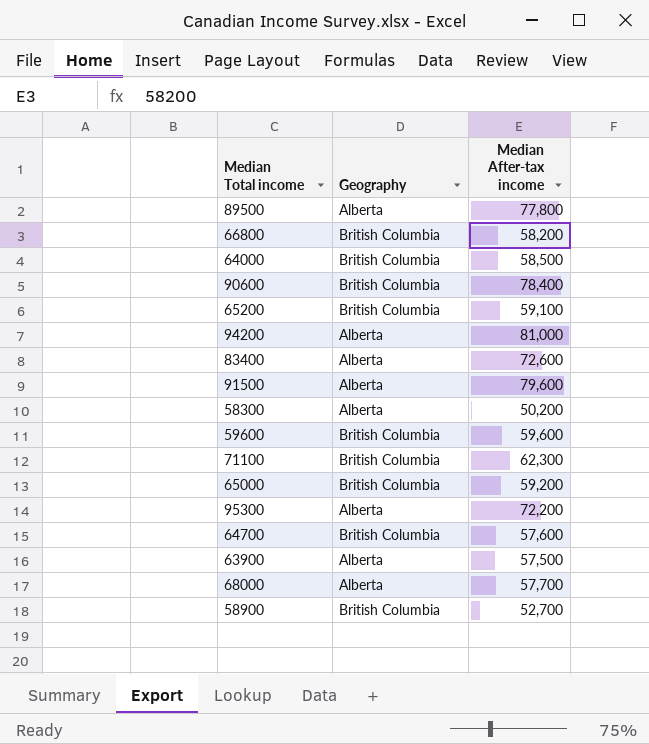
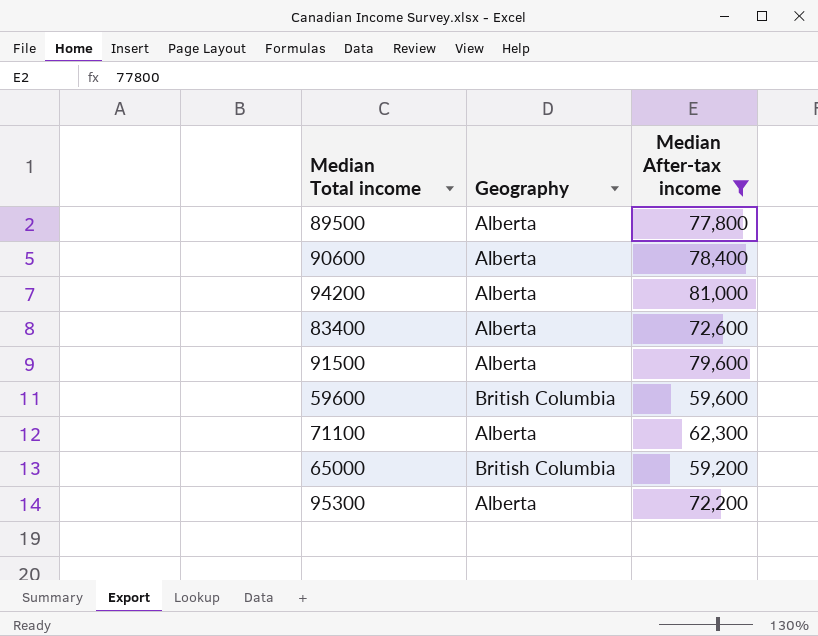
filter: none -> Median After-tax income >= 59,200
90600 | Geography: British Columbia -> Alberta
71100 | Geography: British Columbia -> Alberta

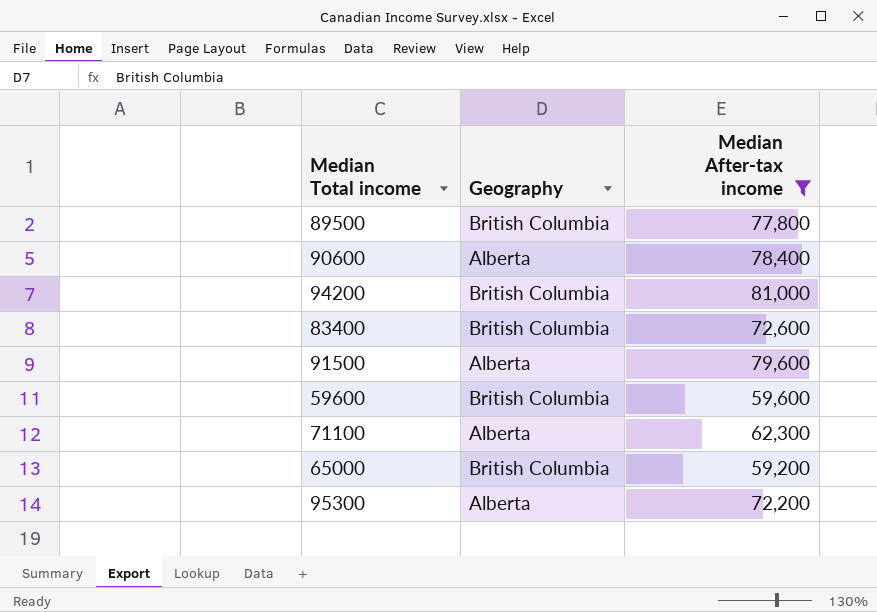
89500 | Geography: Alberta -> British Columbia
94200 | Geography: Alberta -> British Columbia
83400 | Geography: Alberta -> British Columbia

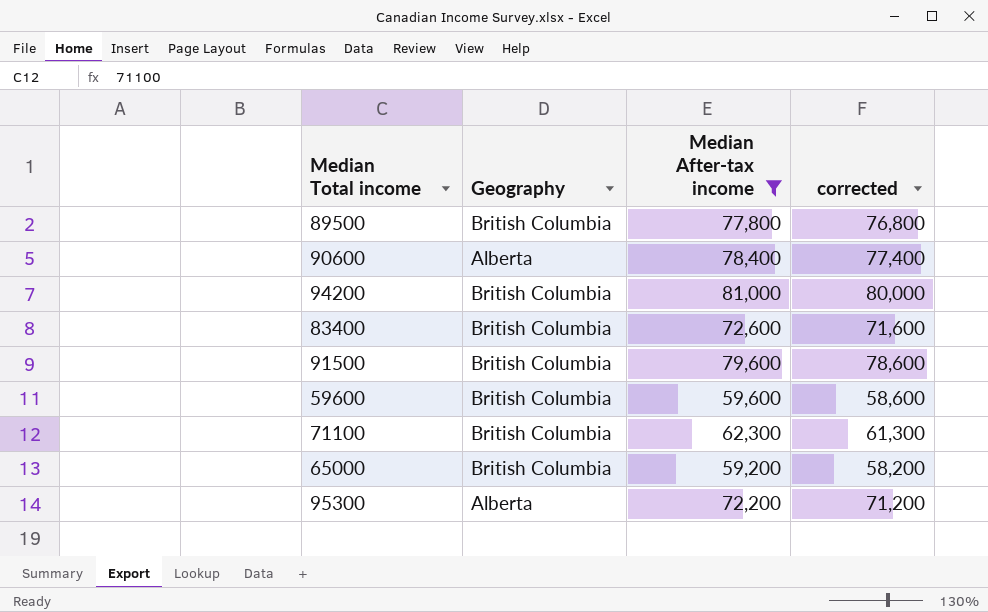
column corrected | formula: none -> [Median After-tax income] - 1000
91500 | Geography: Alberta -> British Columbia
71100 | Geography: Alberta -> British Columbia

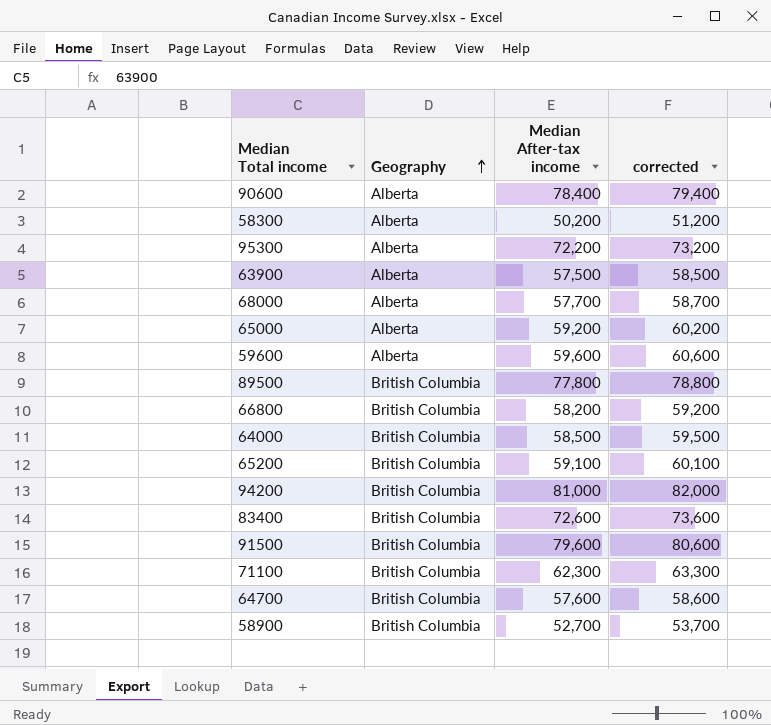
filter: Median After-tax income >= 59,200 -> none
row order: none -> Geography ascending
column corrected | formula: [Median After-tax income] - 1000 -> [Median After-tax income] + 1000
65000 | Geography: British Columbia -> Alberta
59600 | Geography: British Columbia -> Alberta

